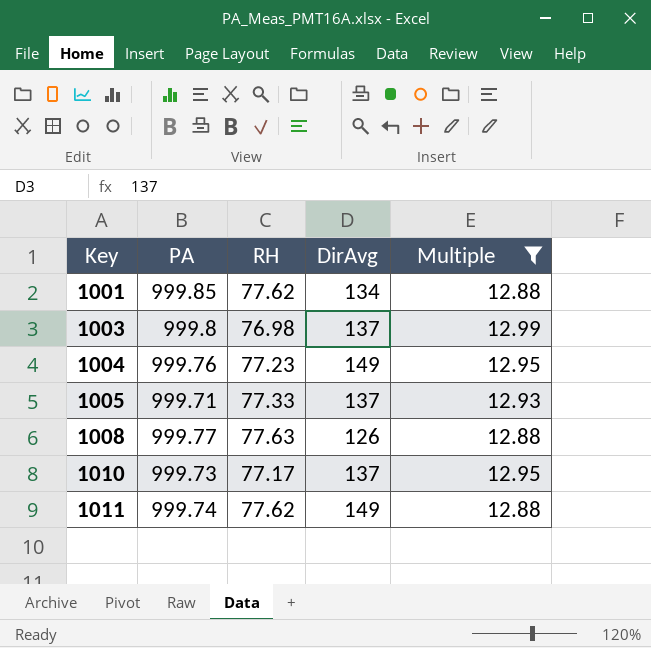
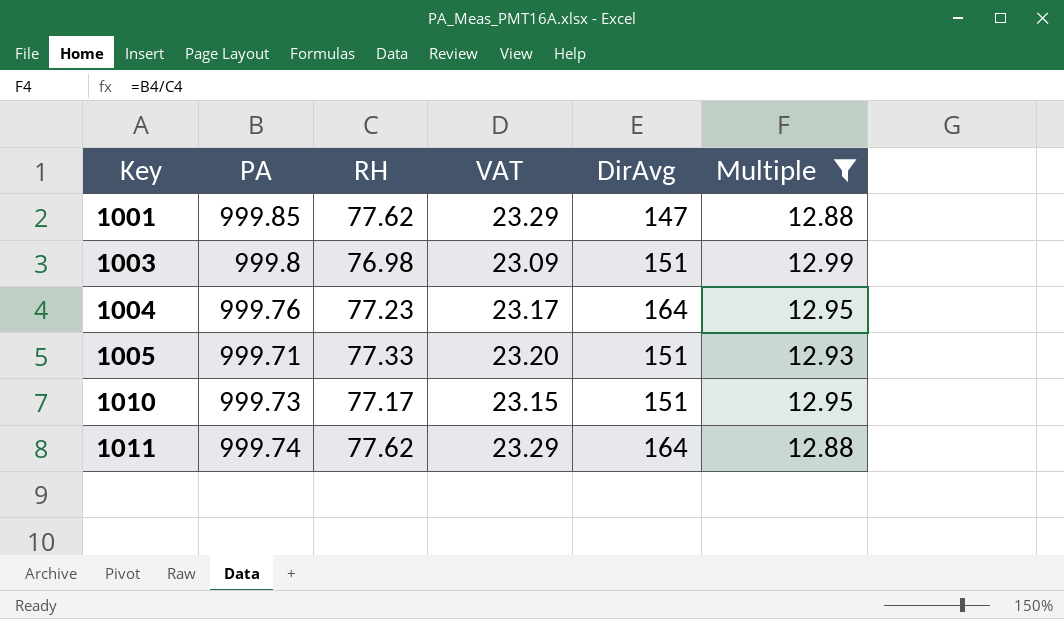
column VAT | formula: none -> [RH] * 0.3
row 1008: 999.77 | 77.63 | 126 | 12.88 -> none
1001 | DirAvg: 134 -> 147
1003 | DirAvg: 137 -> 151
1004 | DirAvg: 149 -> 164
1005 | DirAvg: 137 -> 151
1010 | DirAvg: 137 -> 151
1011 | DirAvg: 149 -> 164

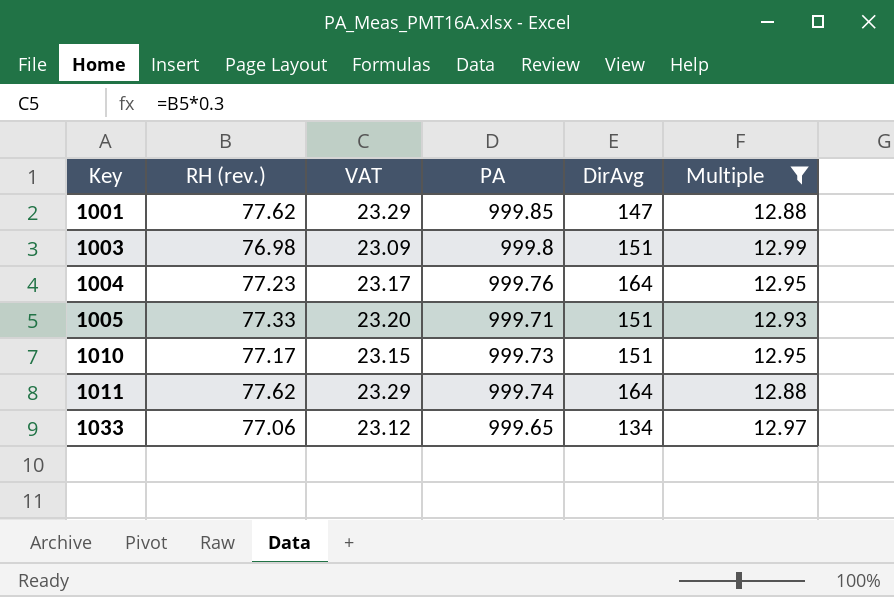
column name: RH -> RH (rev.)
column PA | position: 2 -> 4
row 1033: none -> 77.06 | 23.12 | 999.65 | 134 | 12.97

